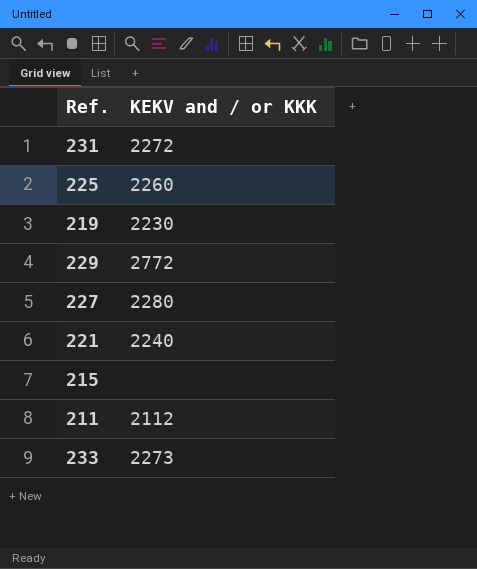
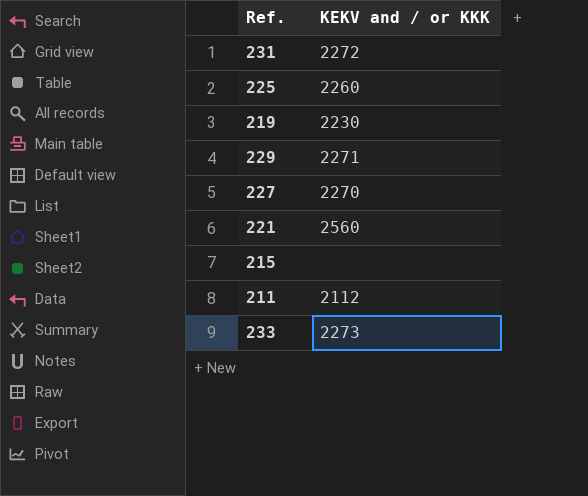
229 | KEKV and / or KKK: 2772 -> 2271
227 | KEKV and / or KKK: 2280 -> 2270
221 | KEKV and / or KKK: 2240 -> 2560

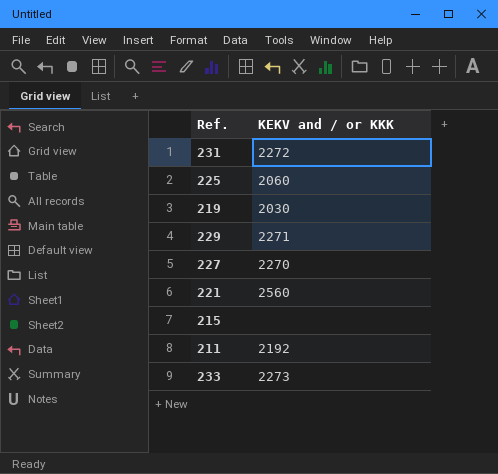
225 | KEKV and / or KKK: 2260 -> 2060
219 | KEKV and / or KKK: 2230 -> 2030
211 | KEKV and / or KKK: 2112 -> 2192

